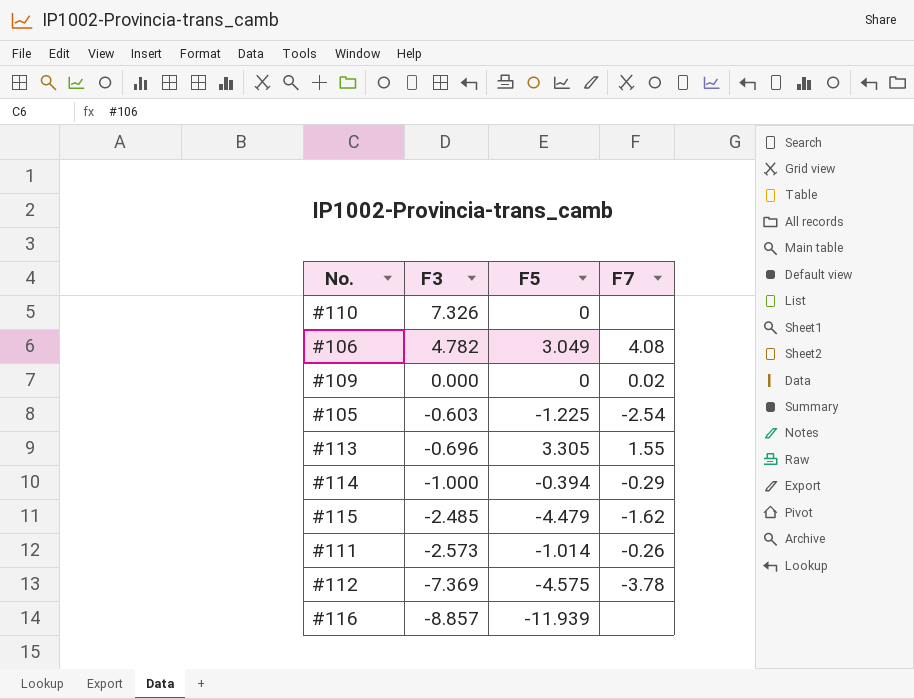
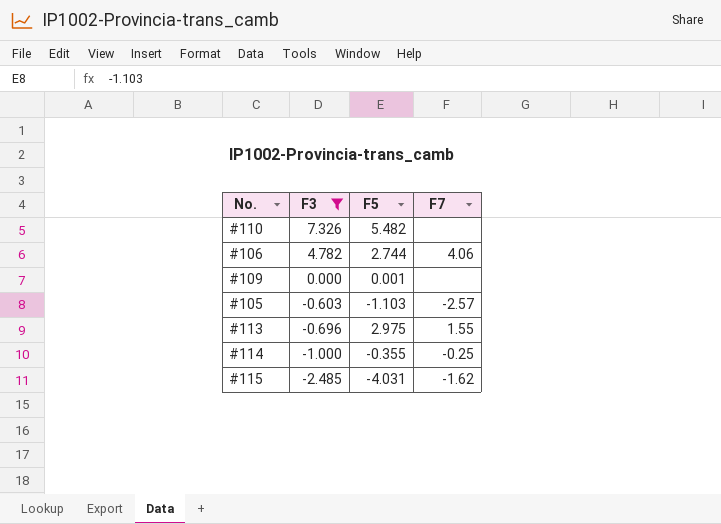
filter: none -> F3 >= -2.485
#110 | F5: 0 -> 5.482
#106 | F5: 3.049 -> 2.744
#106 | F7: 4.08 -> 4.06
#109 | F5: 0 -> 0.001
#109 | F7: 0.02 -> none
#105 | F5: -1.225 -> -1.103
#105 | F7: -2.54 -> -2.57
#113 | F5: 3.305 -> 2.975
#114 | F5: -0.394 -> -0.355
#114 | F7: -0.29 -> -0.25
#115 | F5: -4.479 -> -4.031

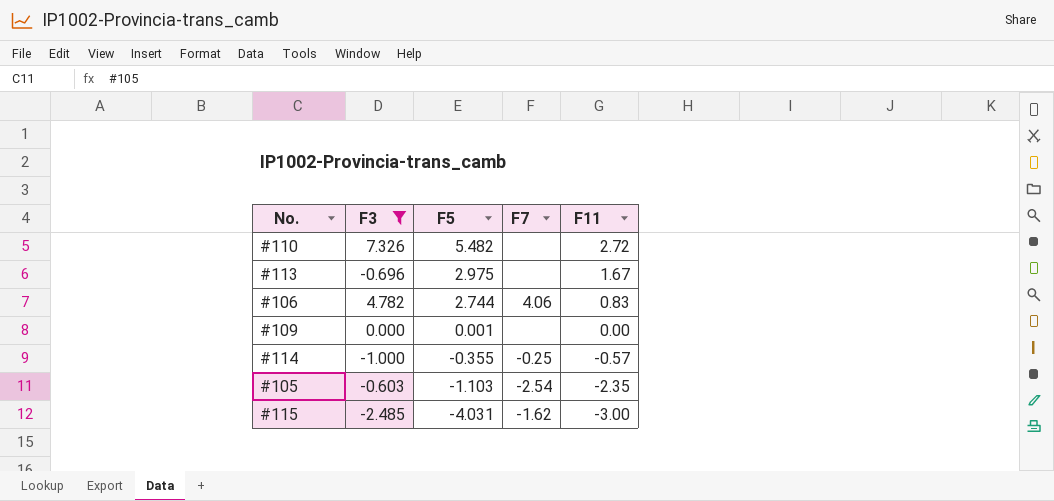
row order: F3 descending -> F5 descending
column F11 | position: none -> 5
#113 | F7: 1.55 -> none
#105 | F7: -2.57 -> -2.54

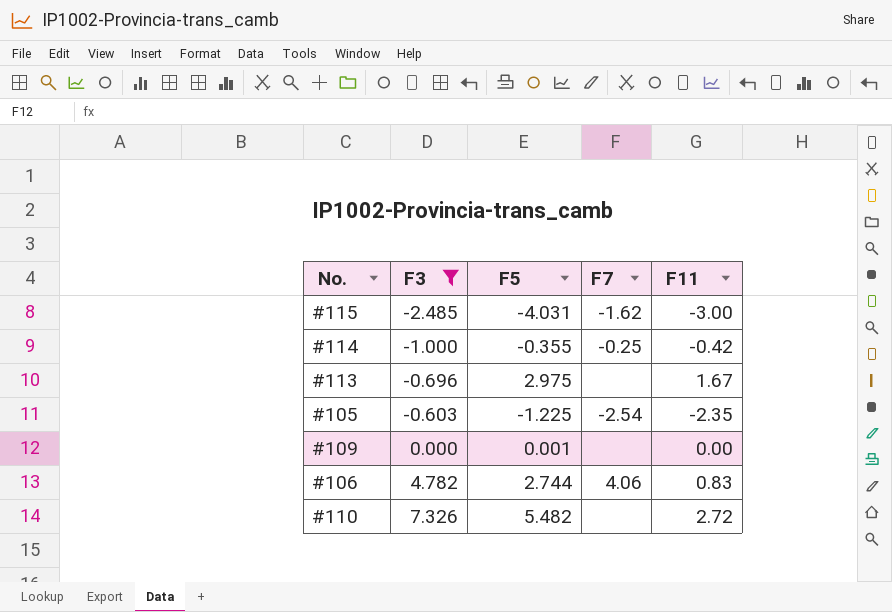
row order: F5 descending -> F3 ascending
#114 | F11: -0.57 -> -0.42
#105 | F5: -1.103 -> -1.225

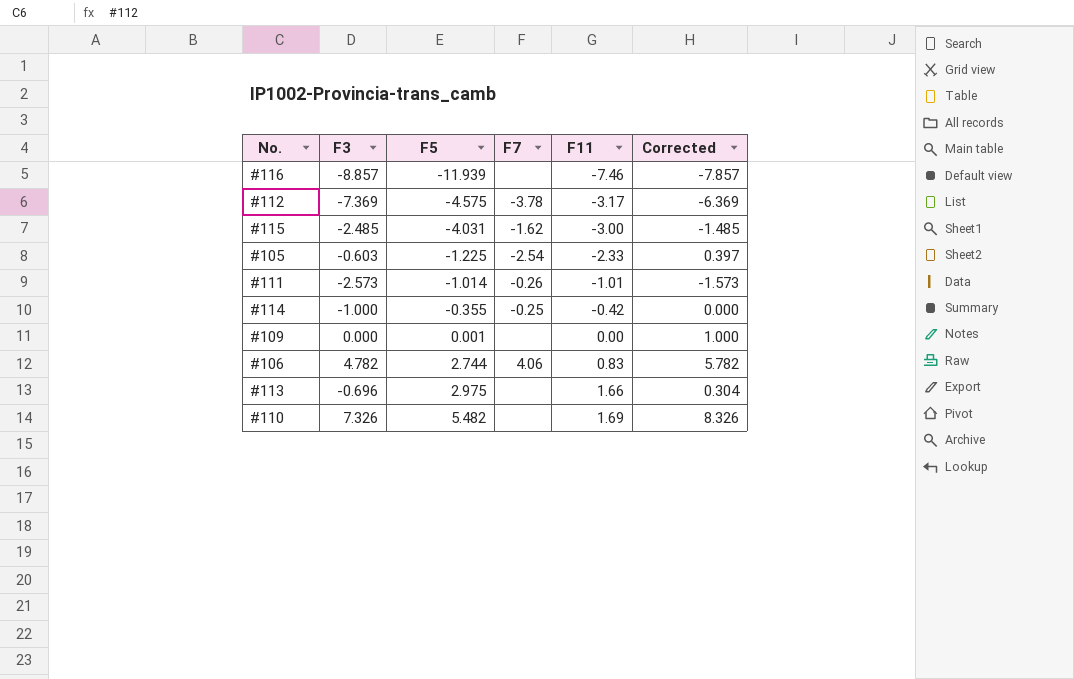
filter: F3 >= -2.485 -> none
row order: F3 ascending -> F5 ascending
column Corrected | formula: none -> [F3] + 1
#105 | F11: -2.35 -> -2.33
#113 | F11: 1.67 -> 1.66
#110 | F11: 2.72 -> 1.69

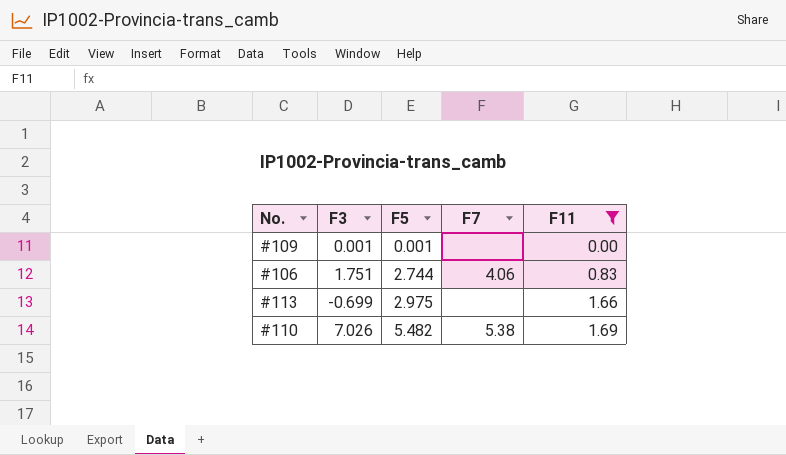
filter: none -> F11 >= 0.00
column Corrected | formula: [F3] + 1 -> none
#109 | F3: 0.000 -> 0.001
#106 | F3: 4.782 -> 1.751
#113 | F3: -0.696 -> -0.699
#110 | F3: 7.326 -> 7.026
#110 | F7: none -> 5.38

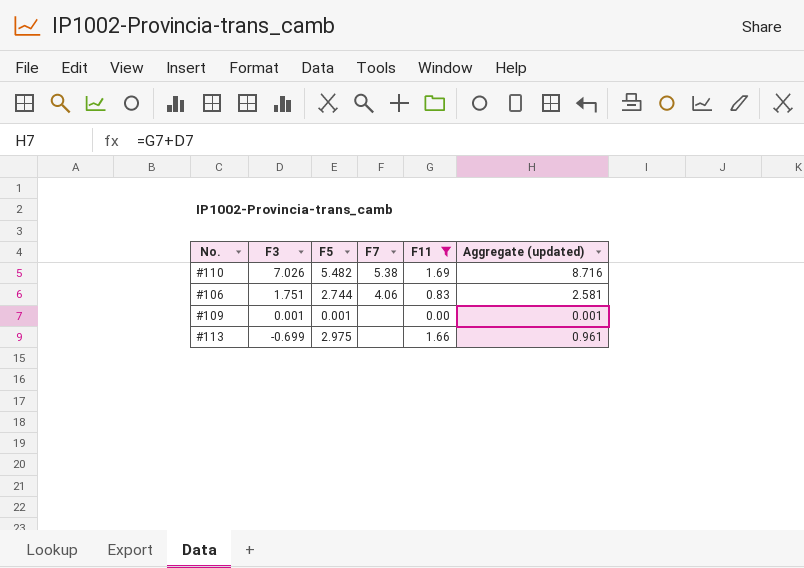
row order: F5 ascending -> F3 descending
column Aggregate (updated) | formula: none -> [F3] + [F11]

